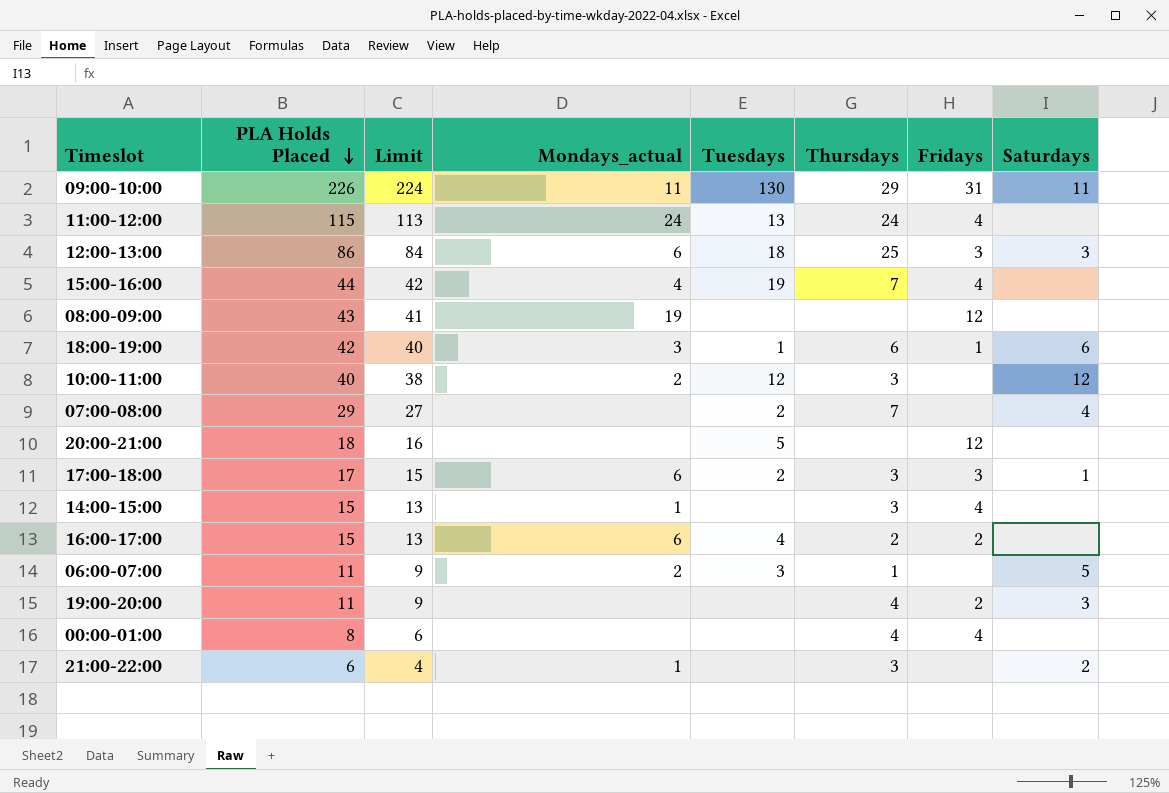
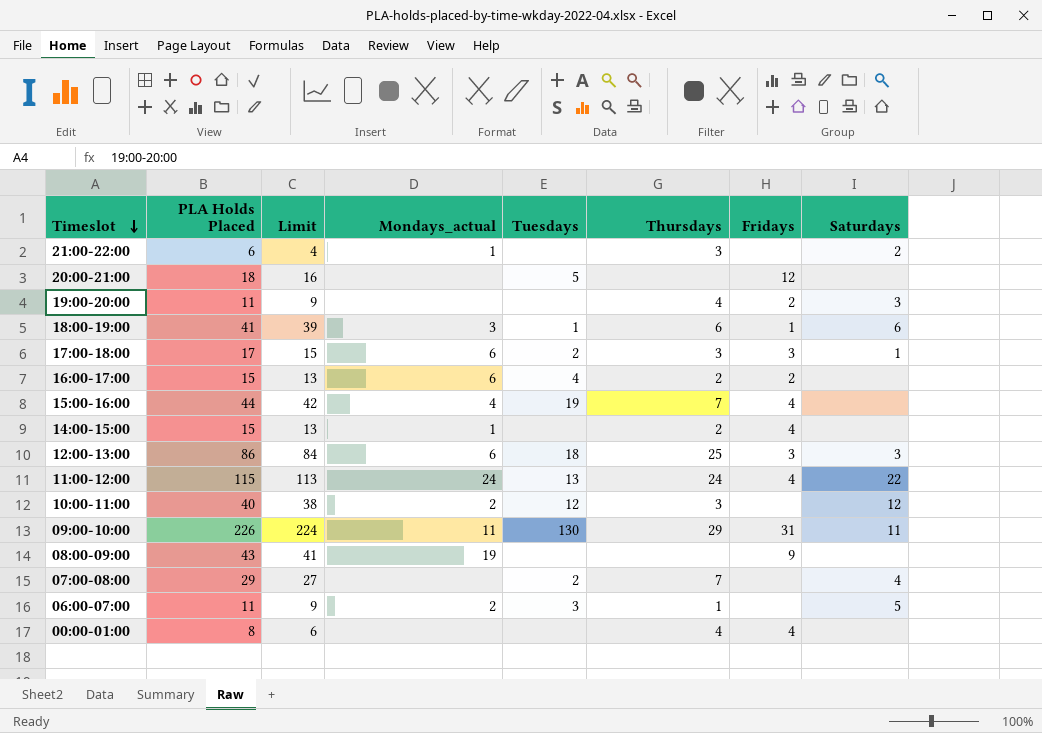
row order: PLA Holds Placed descending -> Timeslot descending
18:00-19:00 | PLA Holds Placed: 42 -> 41
18:00-19:00 | Limit: 40 -> 39
14:00-15:00 | Thursdays: 3 -> 2
11:00-12:00 | Saturdays: none -> 22
08:00-09:00 | Fridays: 12 -> 9

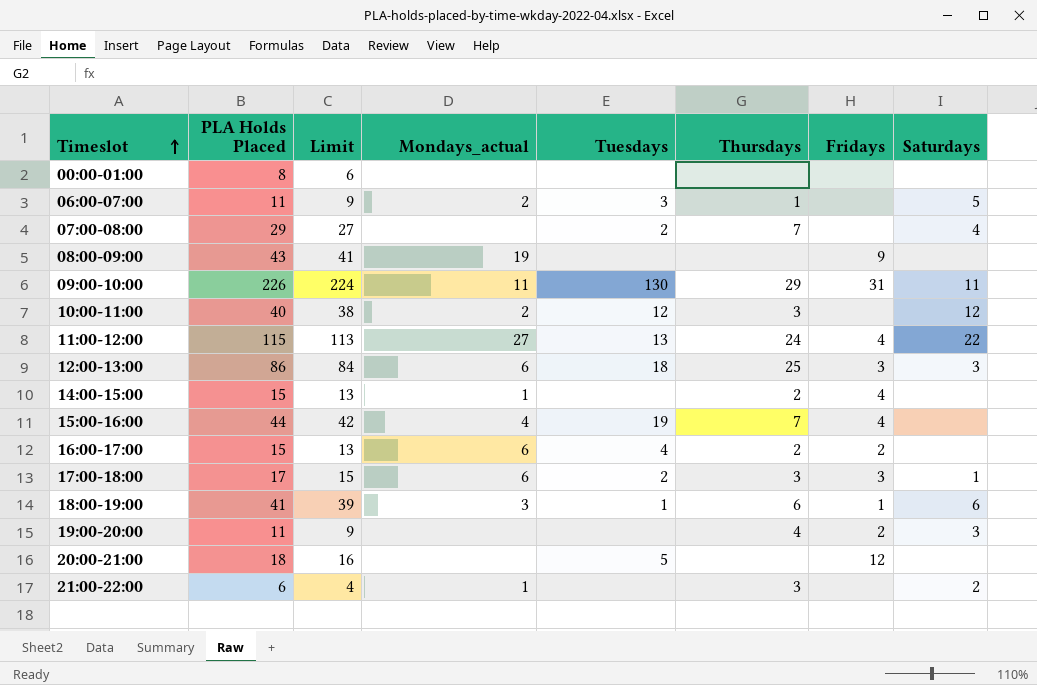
row order: Timeslot descending -> Timeslot ascending
00:00-01:00 | Thursdays: 4 -> none
00:00-01:00 | Fridays: 4 -> none
11:00-12:00 | Mondays_actual: 24 -> 27

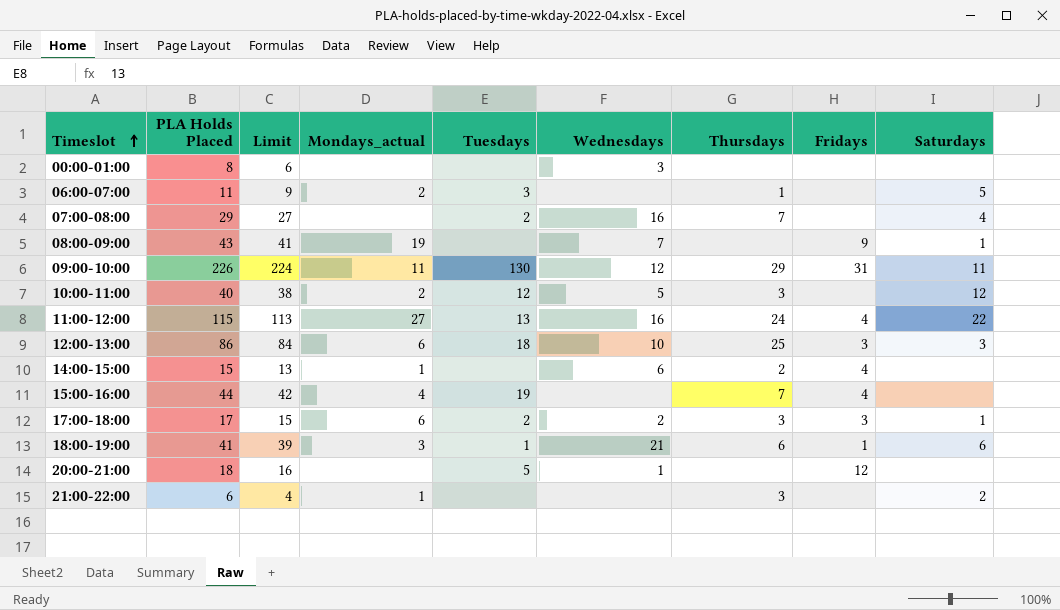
column Wednesdays | position: none -> 6
row 16:00-17:00: 15 | 13 | 6 | 4 | 2 | 2 | none -> none
row 19:00-20:00: 11 | 9 | none | none | 4 | 2 | 3 -> none
08:00-09:00 | Saturdays: none -> 1

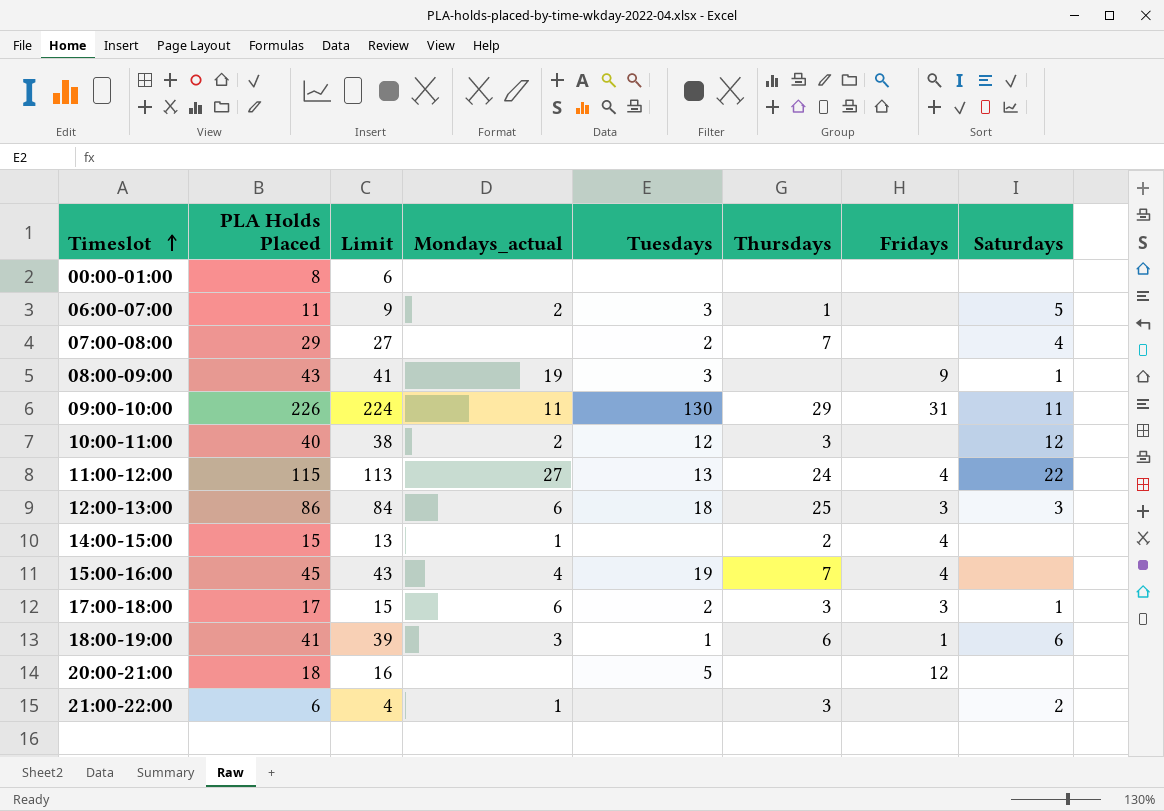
column Wednesdays | position: 6 -> none
08:00-09:00 | Tuesdays: none -> 3
15:00-16:00 | PLA Holds Placed: 44 -> 45
15:00-16:00 | Limit: 42 -> 43

